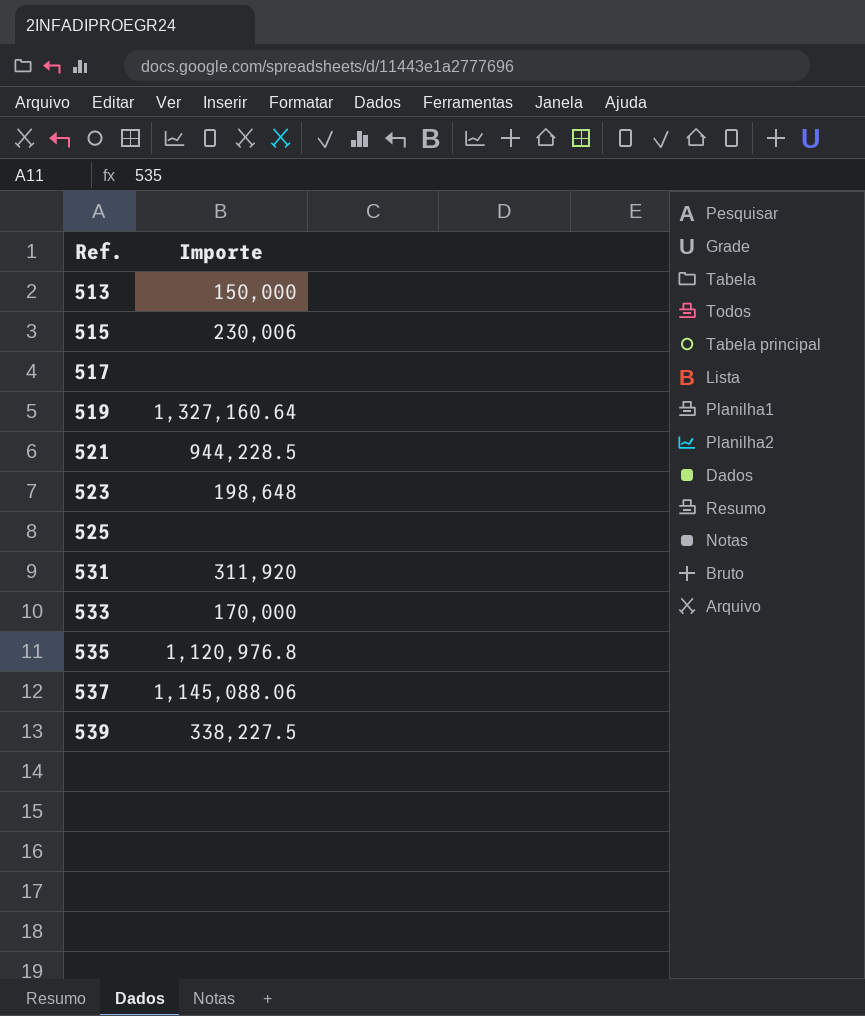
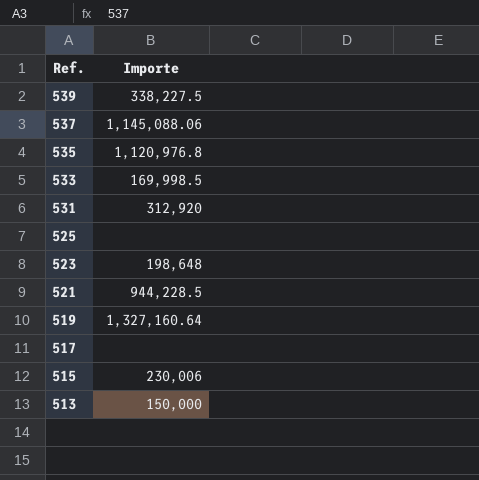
row order: Ref. ascending -> Ref. descending
533 | Importe: 170,000 -> 169,998.5
531 | Importe: 311,920 -> 312,920

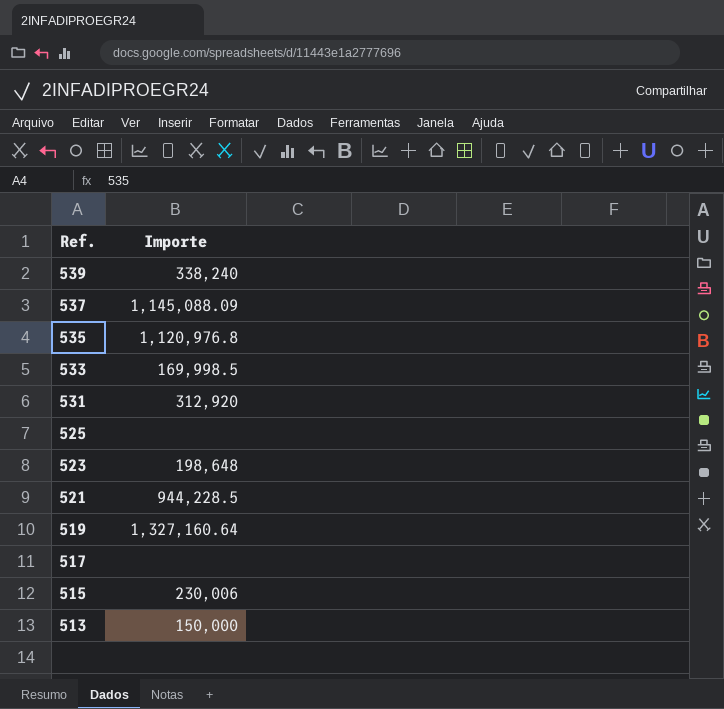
539 | Importe: 338,227.5 -> 338,240
537 | Importe: 1,145,088.06 -> 1,145,088.09

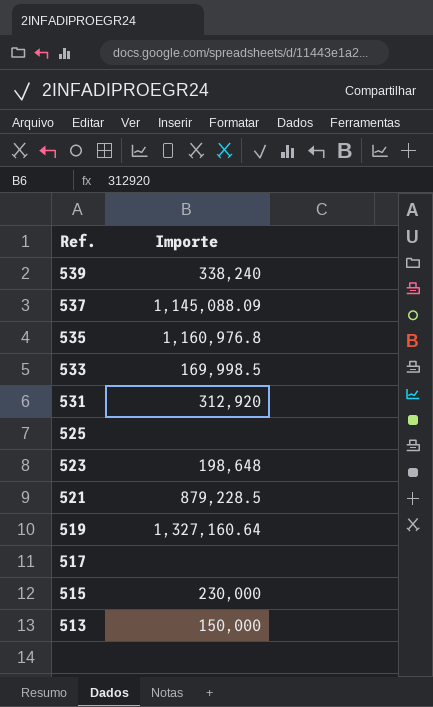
535 | Importe: 1,120,976.8 -> 1,160,976.8
521 | Importe: 944,228.5 -> 879,228.5
515 | Importe: 230,006 -> 230,000

